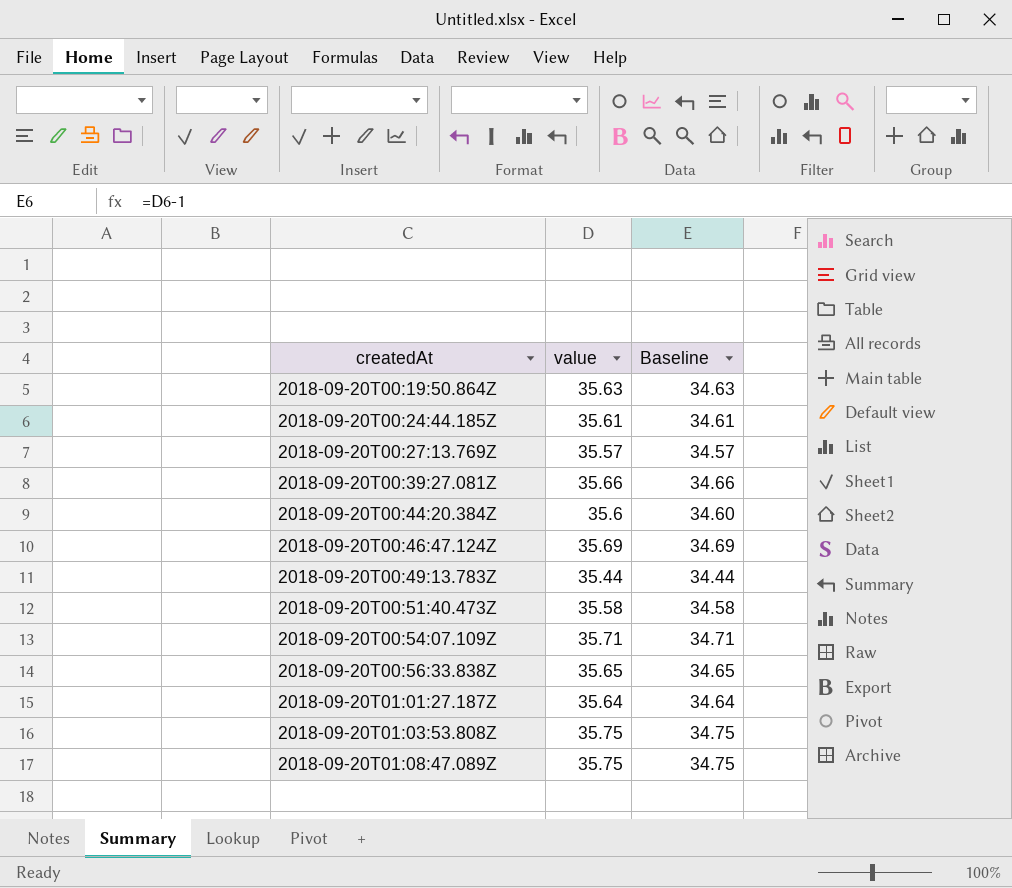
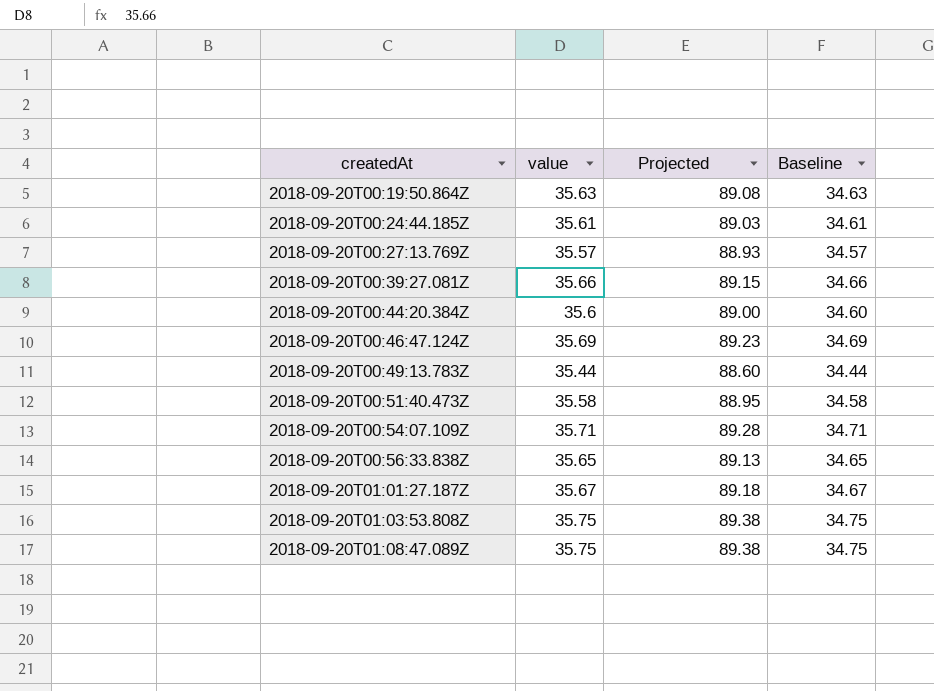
column Projected | formula: none -> [value] * 2.5
2018-09-20T01:01:27.187Z | value: 35.64 -> 35.67
2018-09-20T01:01:27.187Z | Baseline: 34.64 -> 34.67

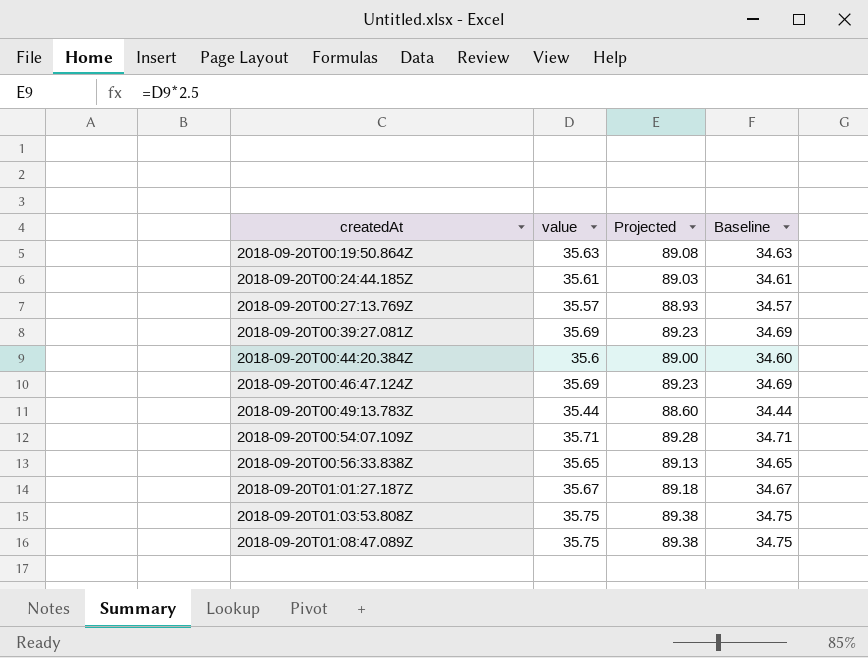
row 2018-09-20T00:51:40.473Z: 35.58 | 88.95 | 34.58 -> none
2018-09-20T00:39:27.081Z | value: 35.66 -> 35.69
2018-09-20T00:39:27.081Z | Projected: 89.15 -> 89.23
2018-09-20T00:39:27.081Z | Baseline: 34.66 -> 34.69

